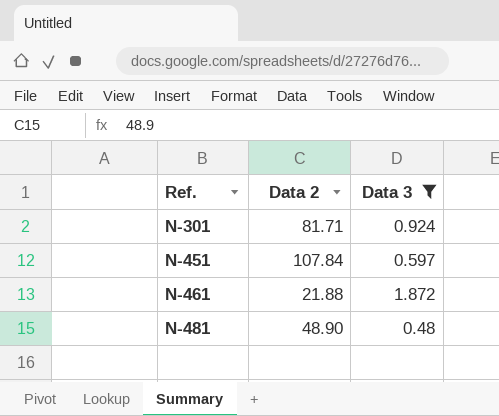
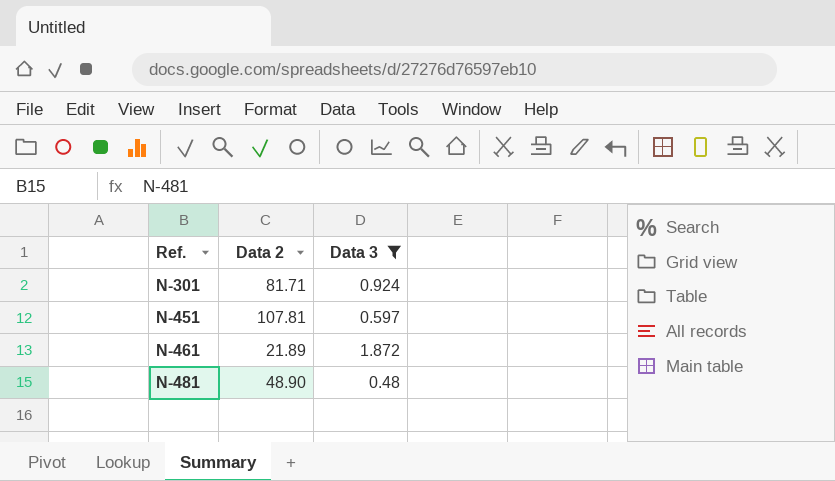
N-451 | Data 2: 107.84 -> 107.81
N-461 | Data 2: 21.88 -> 21.89

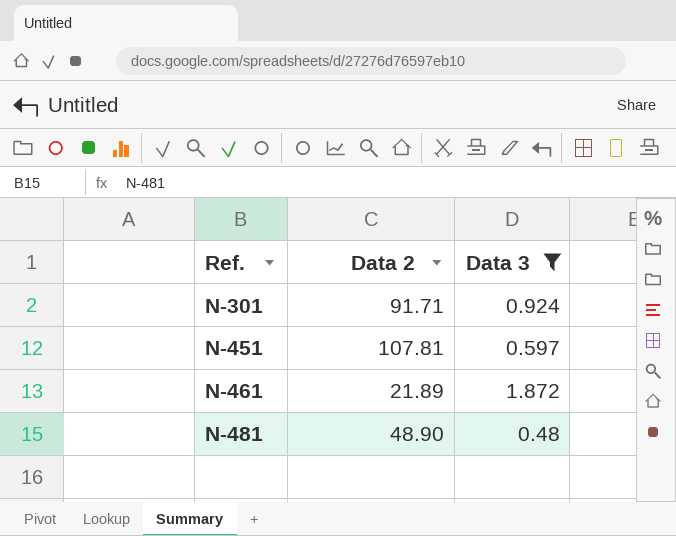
N-301 | Data 2: 81.71 -> 91.71

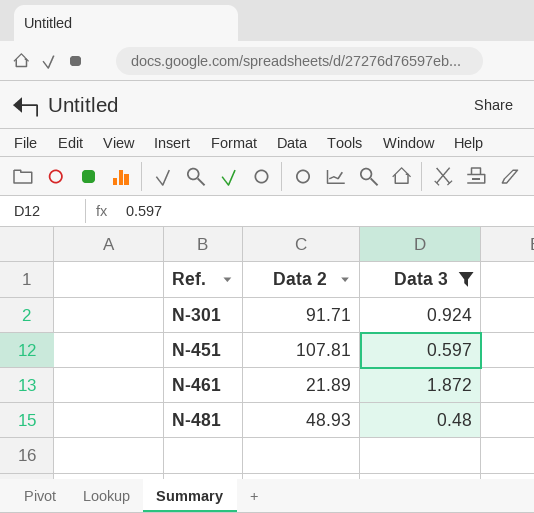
N-481 | Data 2: 48.90 -> 48.93

